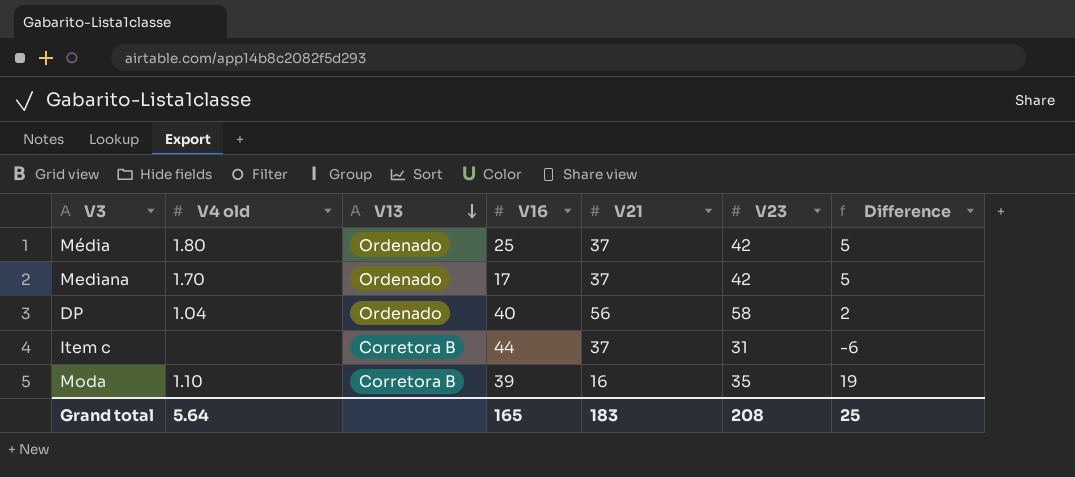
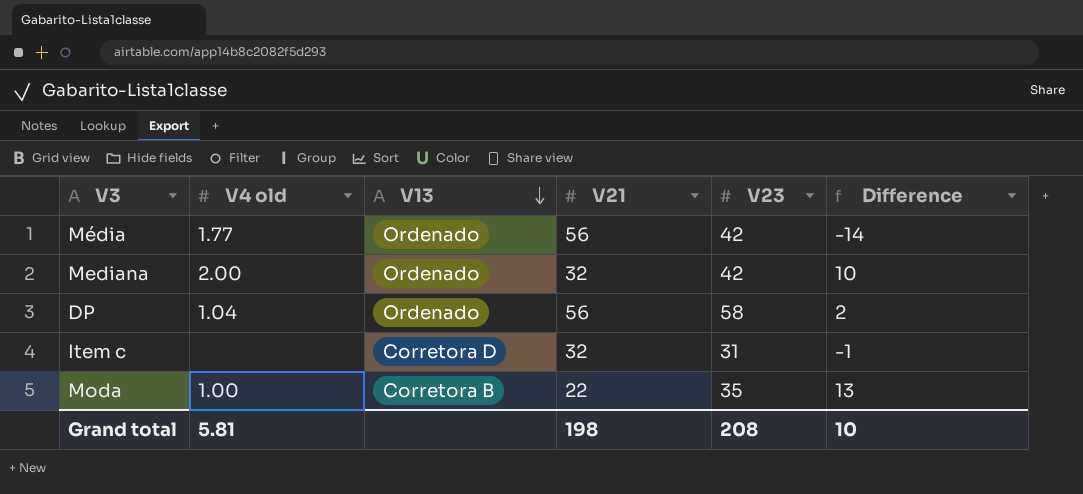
column V16 | position: 4 -> none
Média | V4 old: 1.80 -> 1.77
Média | V21: 37 -> 56
Média | Difference: 5 -> -14
Mediana | V4 old: 1.70 -> 2.00
Mediana | V21: 37 -> 32
Mediana | Difference: 5 -> 10
Item c | V13: Corretora B -> Corretora D
Item c | V21: 37 -> 32
Item c | Difference: -6 -> -1
Moda | V4 old: 1.10 -> 1.00
Moda | V21: 16 -> 22
Moda | Difference: 19 -> 13
Grand total | V4 old: 5.64 -> 5.81
Grand total | V21: 183 -> 198
Grand total | Difference: 25 -> 10

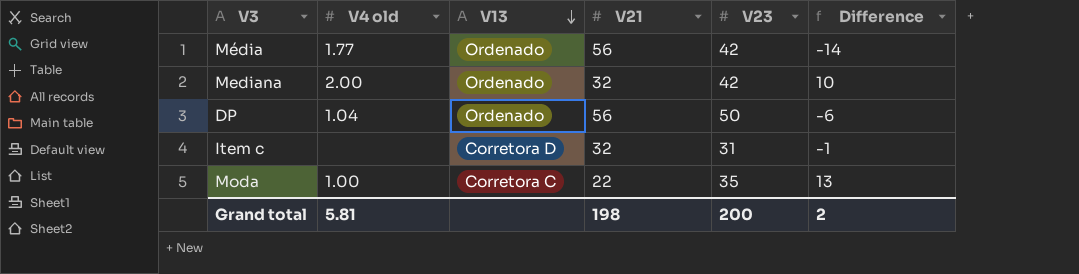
DP | V23: 58 -> 50
DP | Difference: 2 -> -6
Moda | V13: Corretora B -> Corretora C
Grand total | V23: 208 -> 200
Grand total | Difference: 10 -> 2

